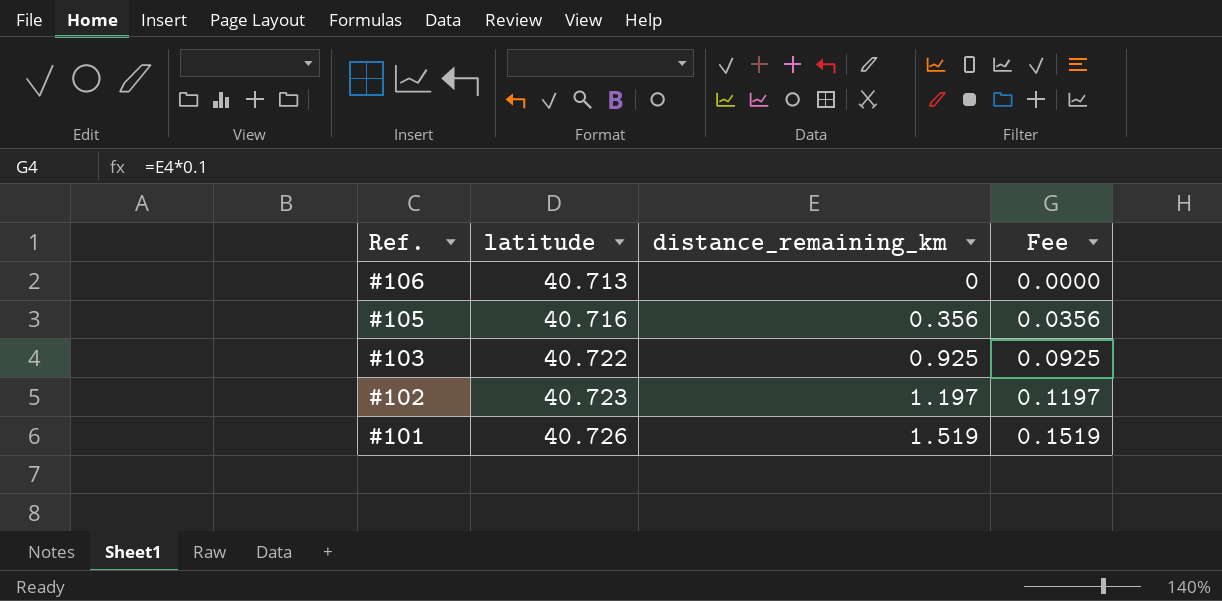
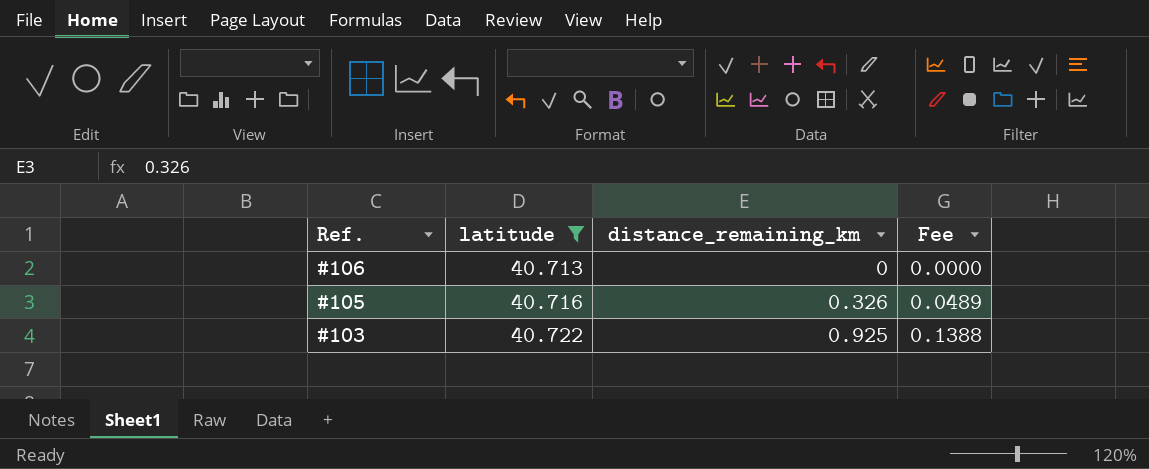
filter: none -> latitude <= 40.722
column Fee | formula: [distance_remaining_km] * 0.1 -> [distance_remaining_km] * 0.15
#105 | distance_remaining_km: 0.356 -> 0.326

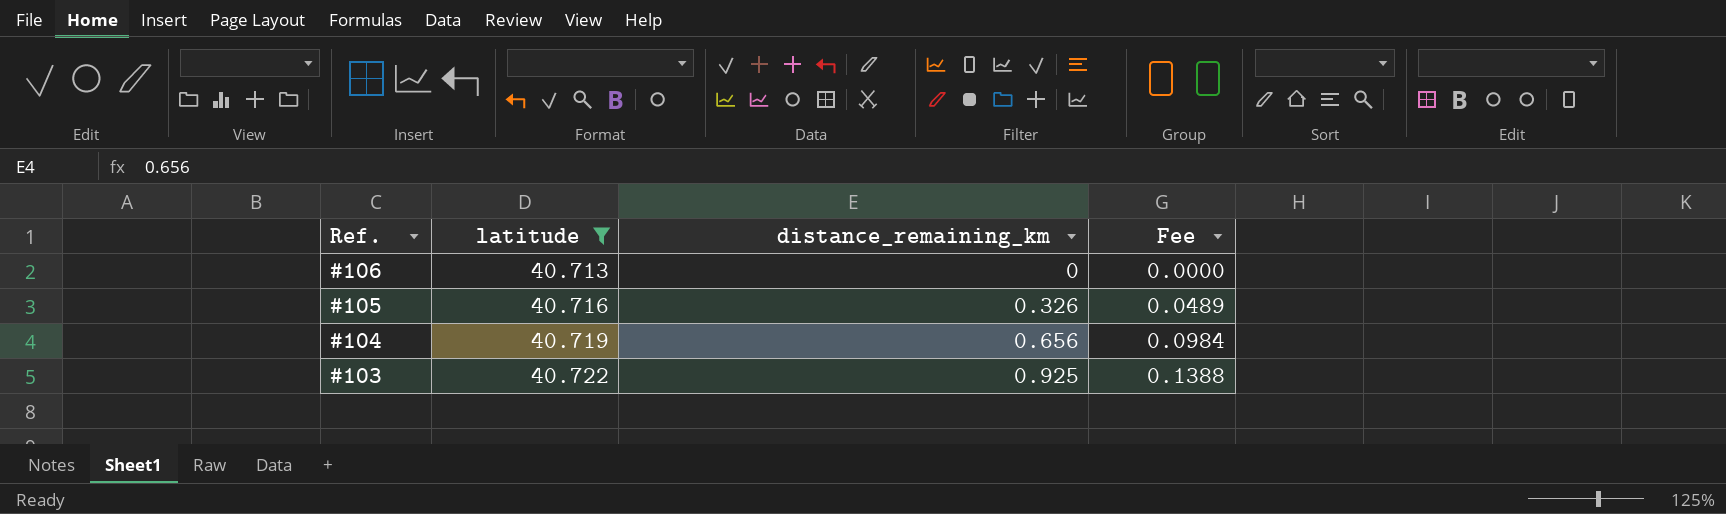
row #104: none -> 40.719 | 0.656 | 0.0984

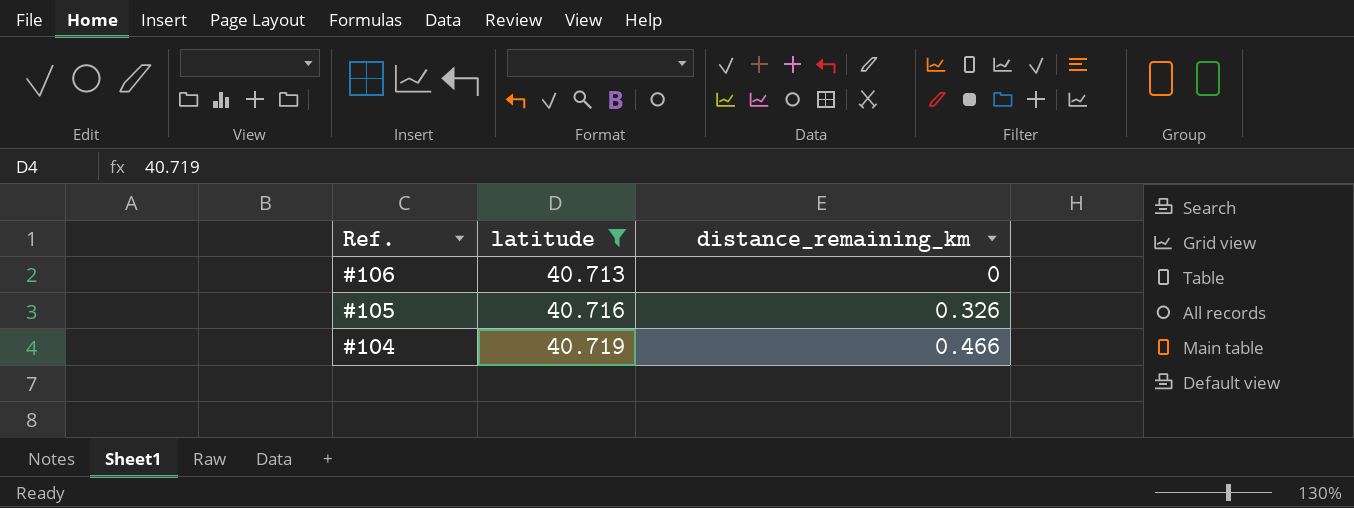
column Fee | formula: [distance_remaining_km] * 0.15 -> none
row #103: 40.722 | 0.925 | 0.1388 -> none
#104 | distance_remaining_km: 0.656 -> 0.466

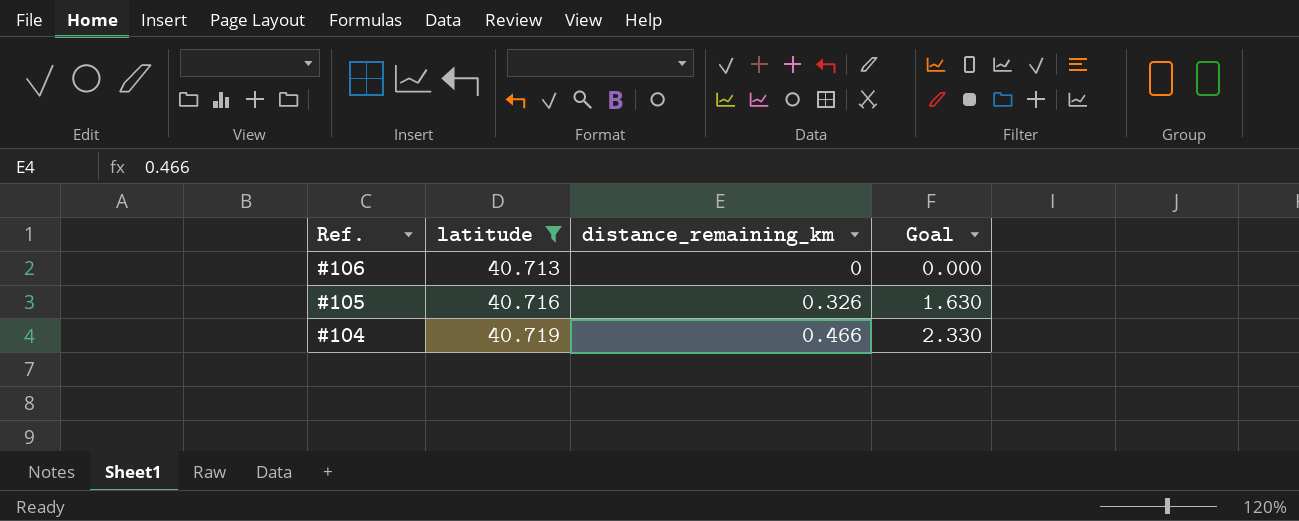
column Goal | formula: none -> [distance_remaining_km] * 5

